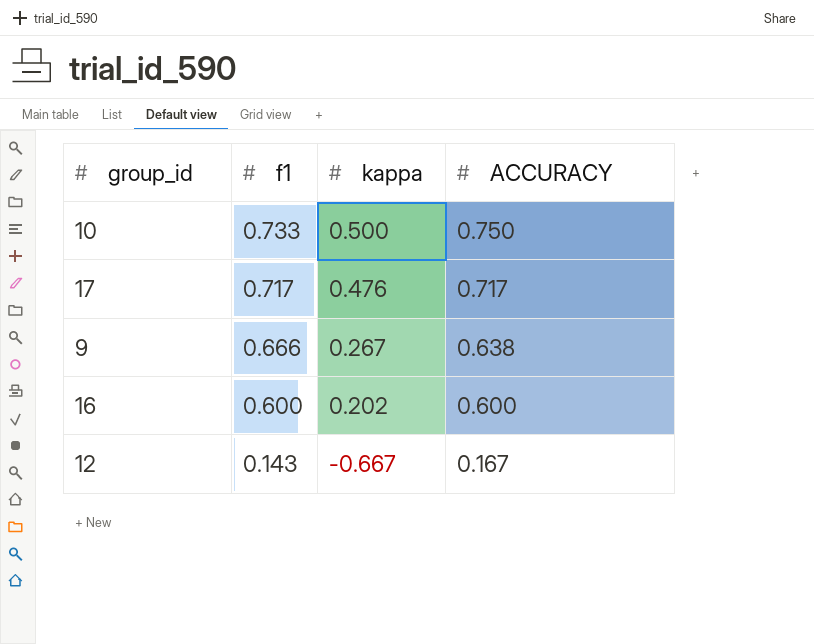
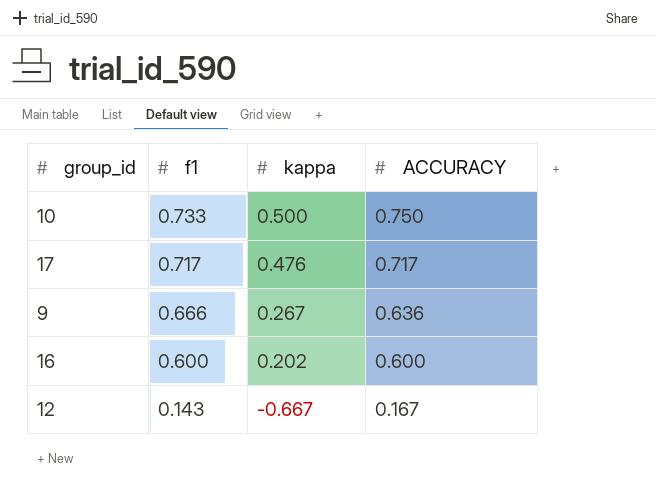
9 | ACCURACY: 0.638 -> 0.636

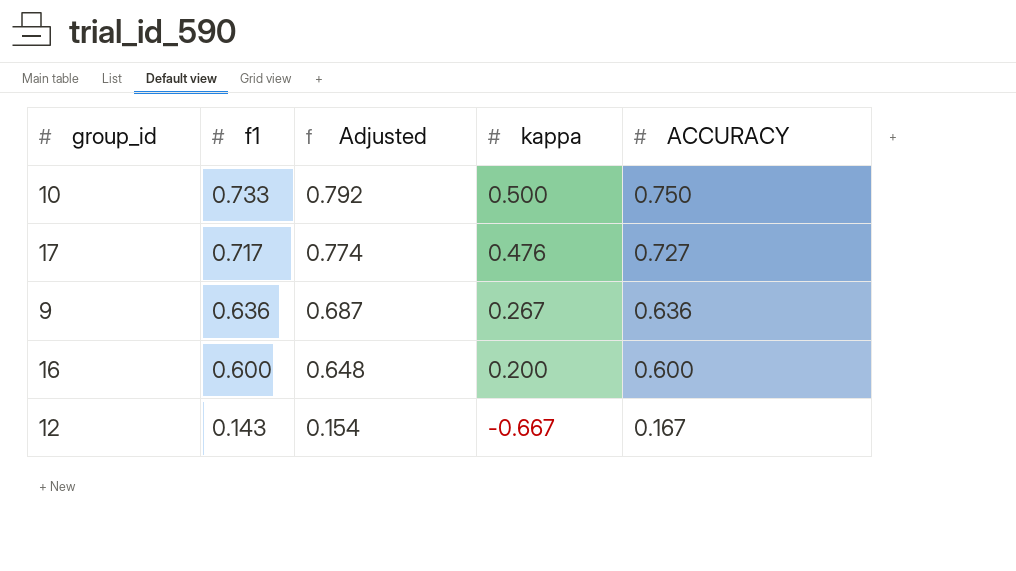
column Adjusted | formula: none -> [f1] * 1.08
17 | ACCURACY: 0.717 -> 0.727
9 | f1: 0.666 -> 0.636
16 | kappa: 0.202 -> 0.200

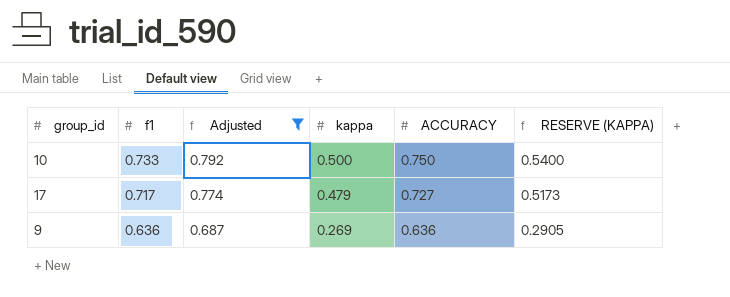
filter: none -> Adjusted >= 0.687
column RESERVE (KAPPA) | formula: none -> [kappa] * 1.08
17 | kappa: 0.476 -> 0.479
9 | kappa: 0.267 -> 0.269

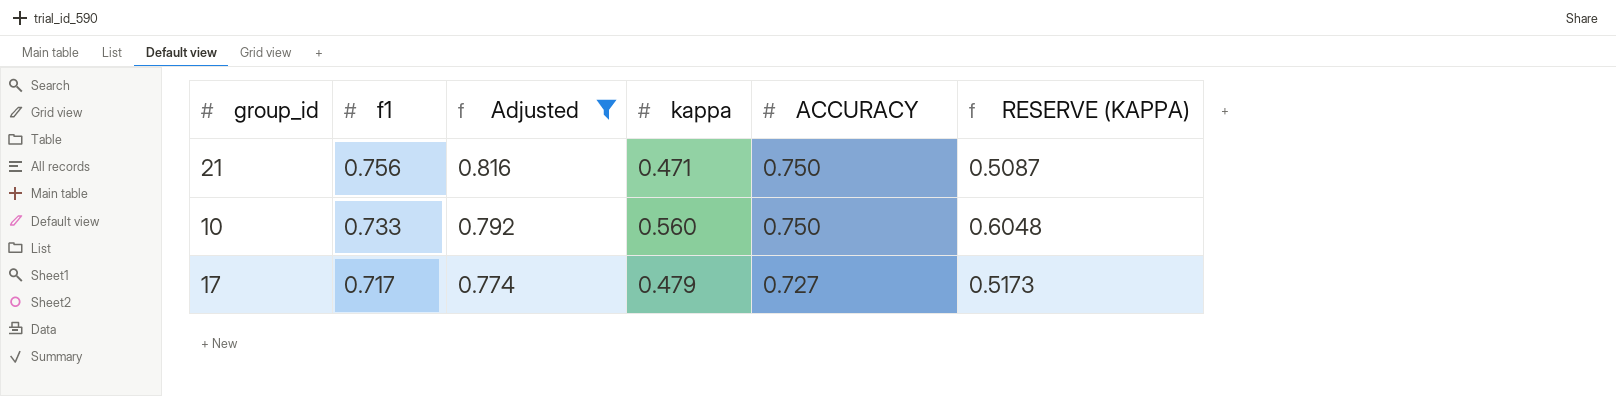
row 9: 0.636 | 0.687 | 0.269 | 0.636 | 0.2905 -> none
row 21: none -> 0.756 | 0.816 | 0.471 | 0.750 | 0.5087
10 | kappa: 0.500 -> 0.560
10 | RESERVE (KAPPA): 0.5400 -> 0.6048

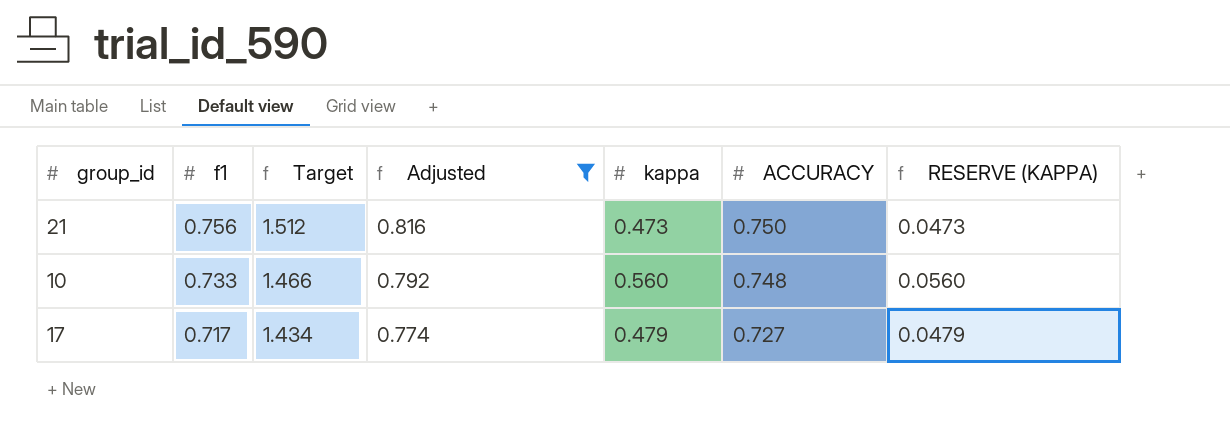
column Target | formula: none -> [f1] * 2
column RESERVE (KAPPA) | formula: [kappa] * 1.08 -> [kappa] * 0.1
21 | kappa: 0.471 -> 0.473
10 | ACCURACY: 0.750 -> 0.748

